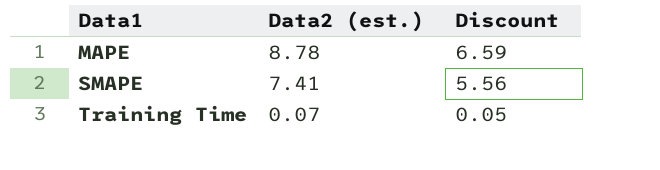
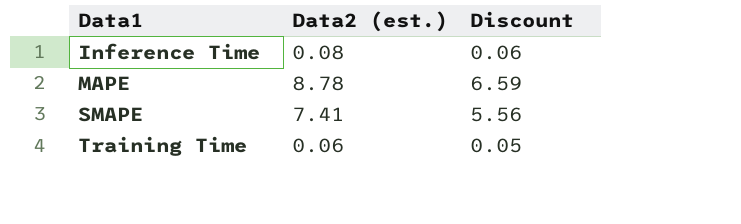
row Inference Time: none -> 0.08 | 0.06
Training Time | Data2 (est.): 0.07 -> 0.06

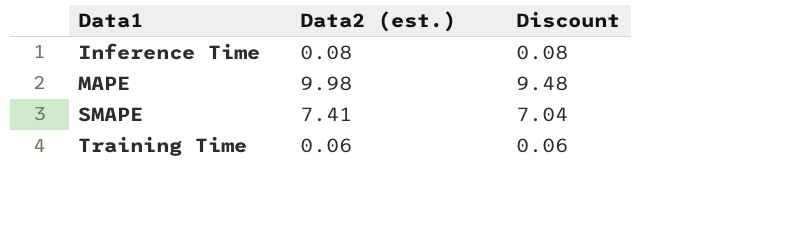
column Discount | formula: [Data2 (est.)] * 0.75 -> [Data2 (est.)] * 0.95
MAPE | Data2 (est.): 8.78 -> 9.98

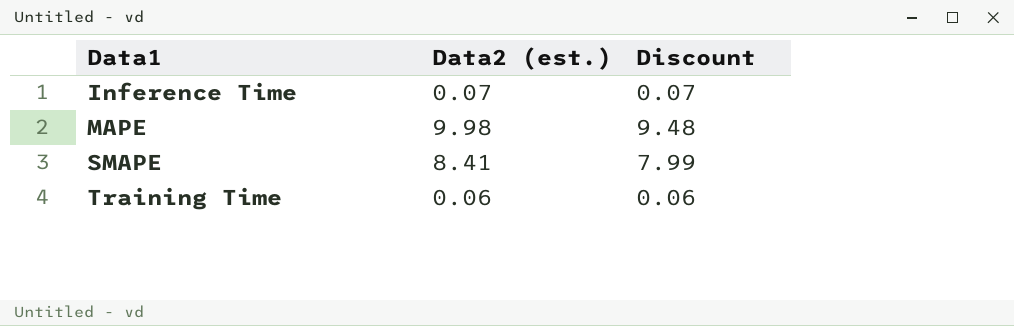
Inference Time | Data2 (est.): 0.08 -> 0.07
Inference Time | Discount: 0.08 -> 0.07
SMAPE | Data2 (est.): 7.41 -> 8.41
SMAPE | Discount: 7.04 -> 7.99

